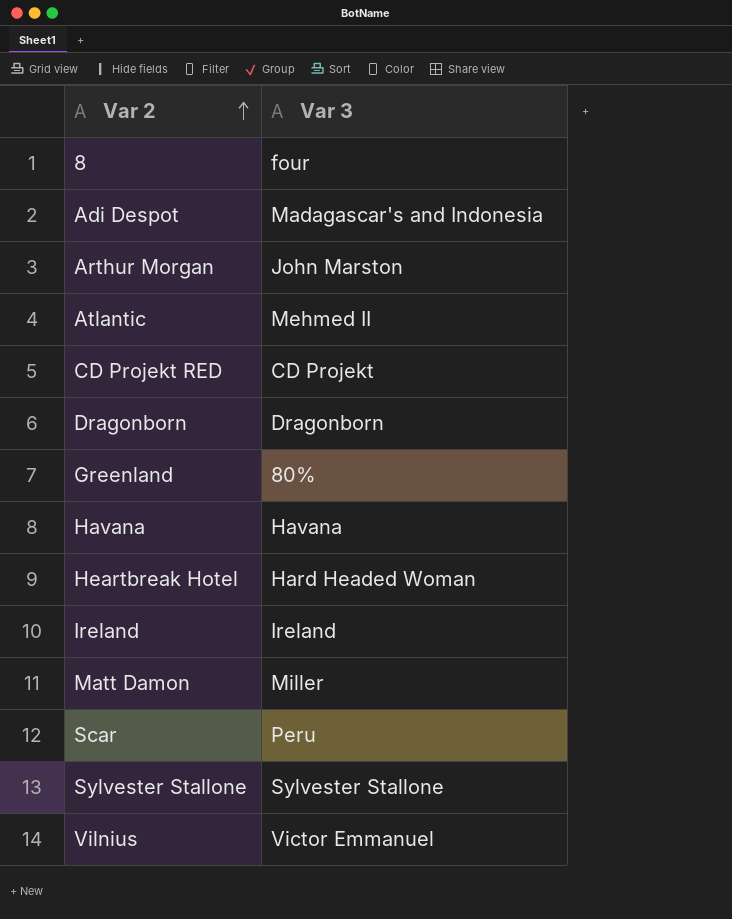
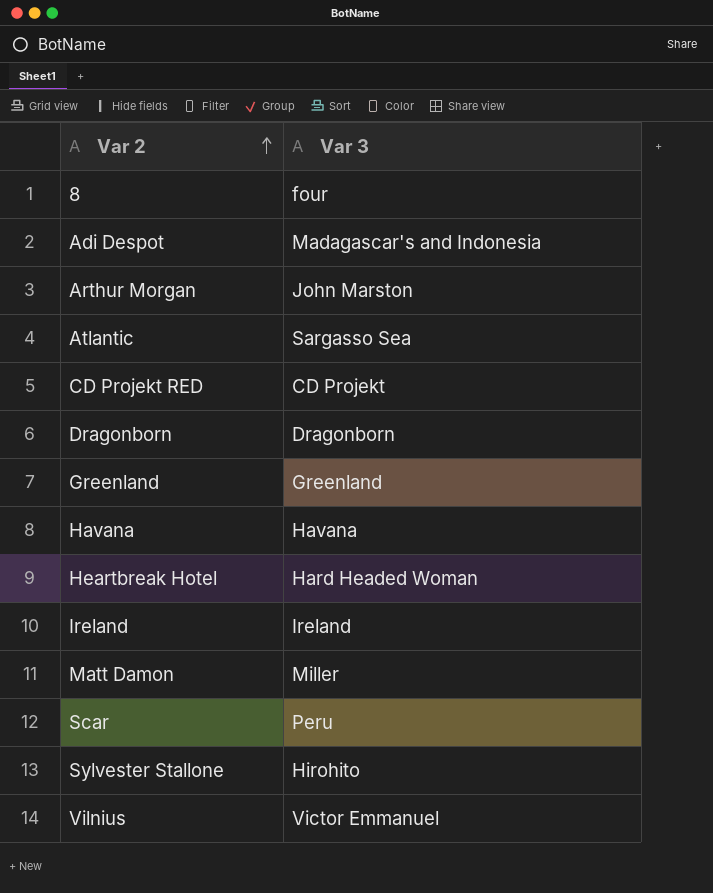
Atlantic | Var 3: Mehmed II -> Sargasso Sea
Greenland | Var 3: 80% -> Greenland
Sylvester Stallone | Var 3: Sylvester Stallone -> Hirohito

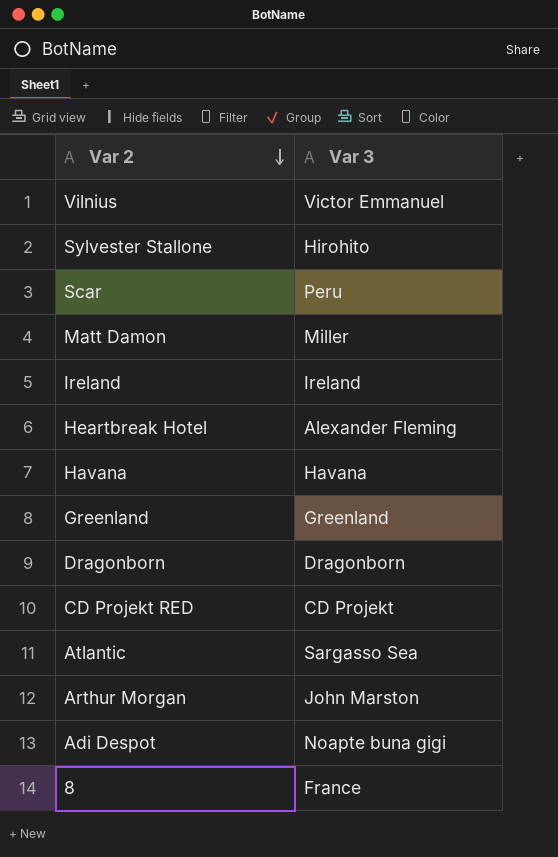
row order: Var 2 ascending -> Var 2 descending
Heartbreak Hotel | Var 3: Hard Headed Woman -> Alexander Fleming
Adi Despot | Var 3: Madagascar's and Indonesia -> Noapte buna gigi
8 | Var 3: four -> France

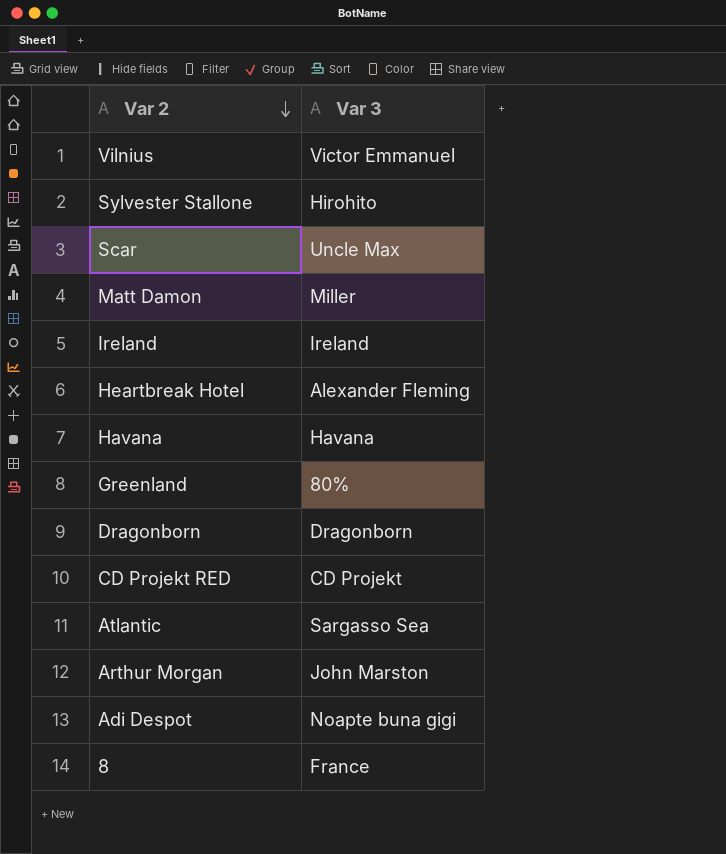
Scar | Var 3: Peru -> Uncle Max
Greenland | Var 3: Greenland -> 80%

